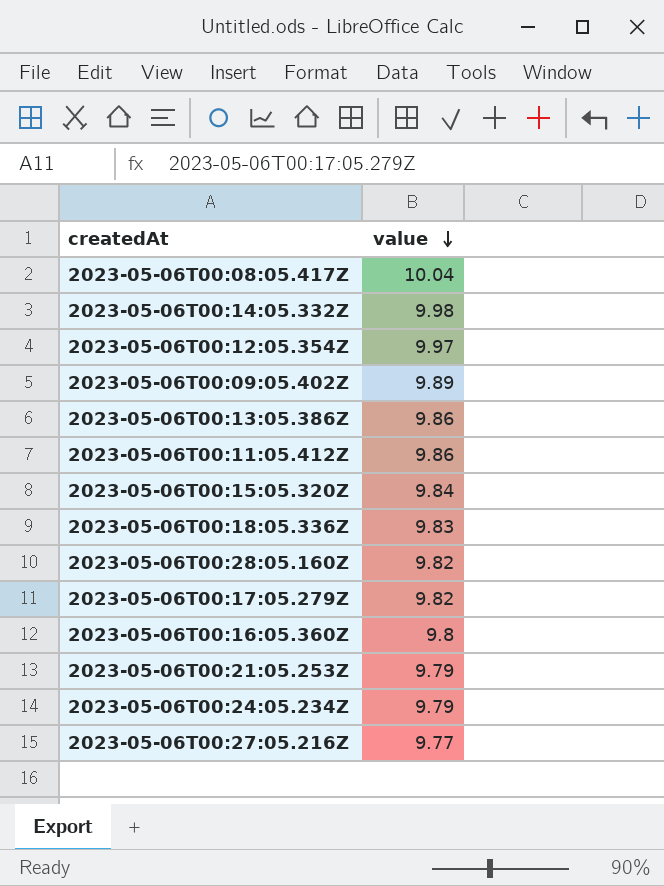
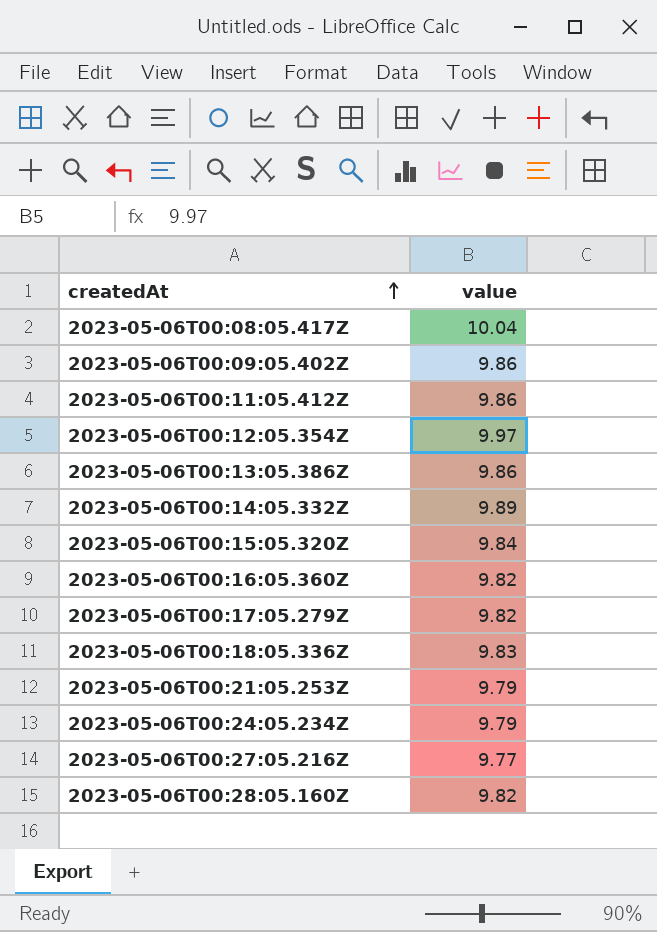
row order: value descending -> createdAt ascending
2023-05-06T00:09:05.402Z | value: 9.89 -> 9.86
2023-05-06T00:14:05.332Z | value: 9.98 -> 9.89
2023-05-06T00:16:05.360Z | value: 9.8 -> 9.82

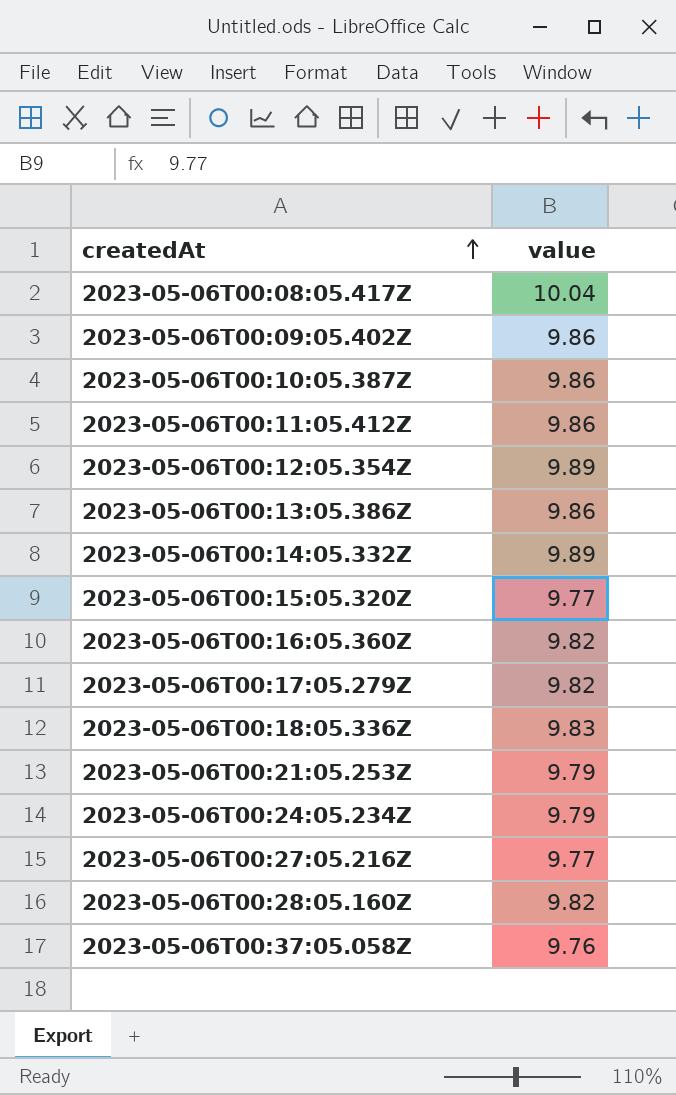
row 2023-05-06T00:10:05.387Z: none -> 9.86
2023-05-06T00:12:05.354Z | value: 9.97 -> 9.89
2023-05-06T00:15:05.320Z | value: 9.84 -> 9.77
row 2023-05-06T00:37:05.058Z: none -> 9.76

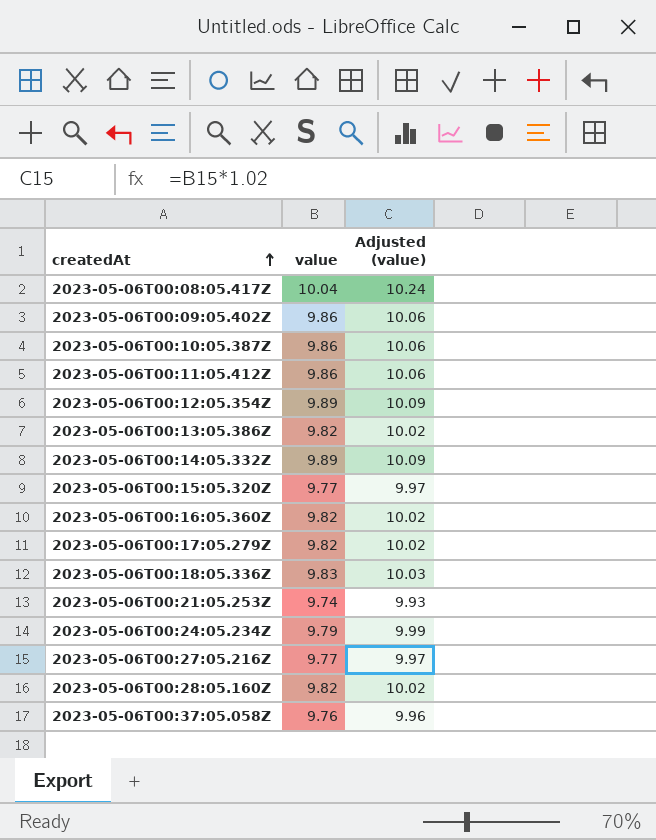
column Adjusted (value) | formula: none -> [value] * 1.02
2023-05-06T00:13:05.386Z | value: 9.86 -> 9.82
2023-05-06T00:21:05.253Z | value: 9.79 -> 9.74

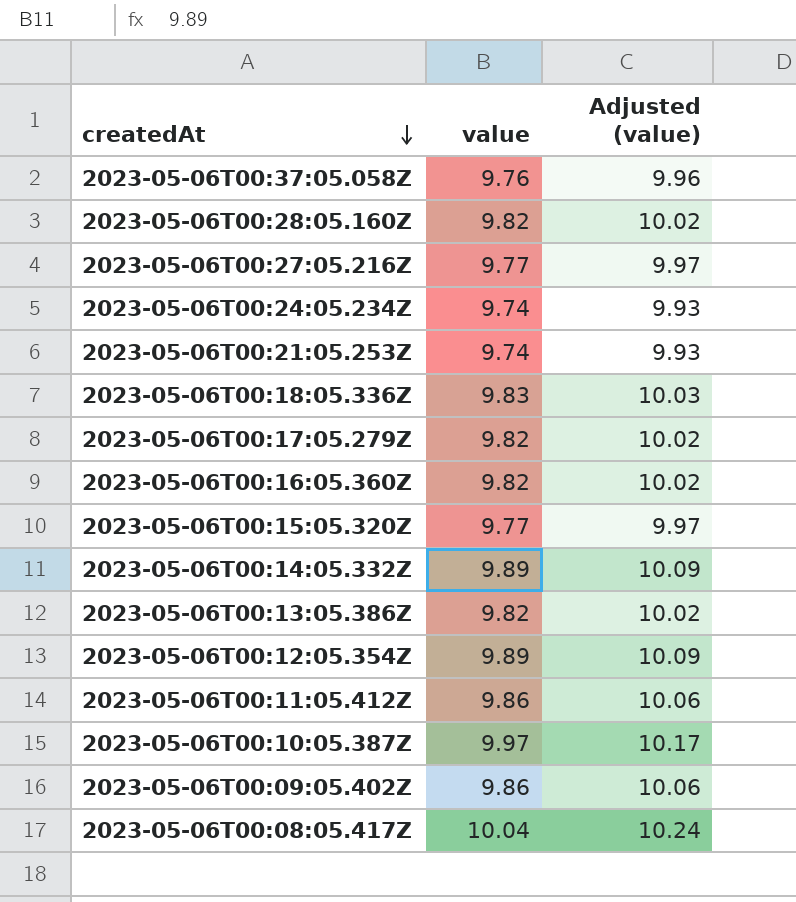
row order: createdAt ascending -> createdAt descending
2023-05-06T00:24:05.234Z | value: 9.79 -> 9.74
2023-05-06T00:24:05.234Z | Adjusted (value): 9.99 -> 9.93
2023-05-06T00:10:05.387Z | value: 9.86 -> 9.97
2023-05-06T00:10:05.387Z | Adjusted (value): 10.06 -> 10.17

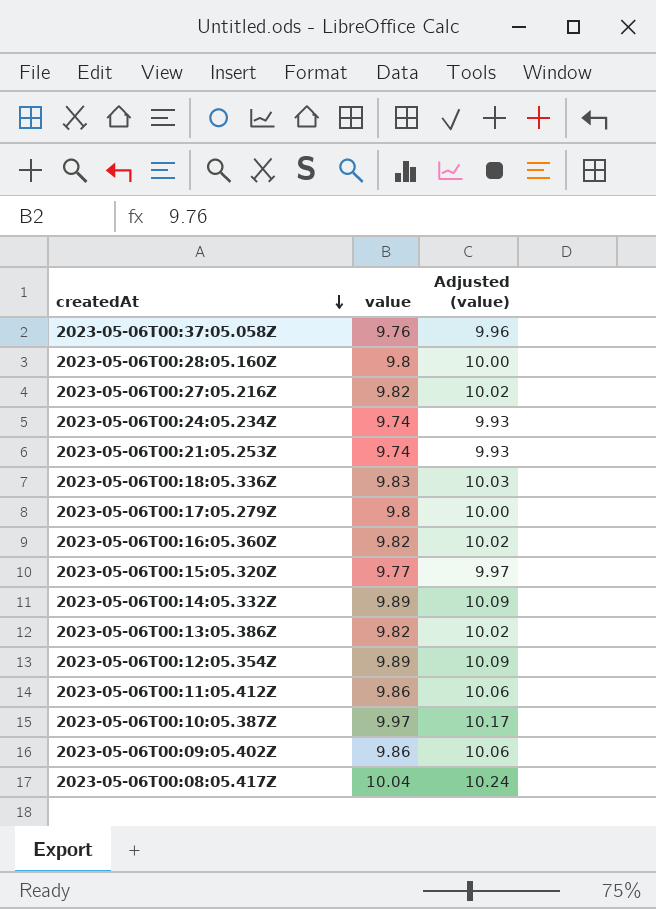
2023-05-06T00:28:05.160Z | value: 9.82 -> 9.8
2023-05-06T00:28:05.160Z | Adjusted (value): 10.02 -> 10.00
2023-05-06T00:27:05.216Z | value: 9.77 -> 9.82
2023-05-06T00:27:05.216Z | Adjusted (value): 9.97 -> 10.02
2023-05-06T00:17:05.279Z | value: 9.82 -> 9.8
2023-05-06T00:17:05.279Z | Adjusted (value): 10.02 -> 10.00

